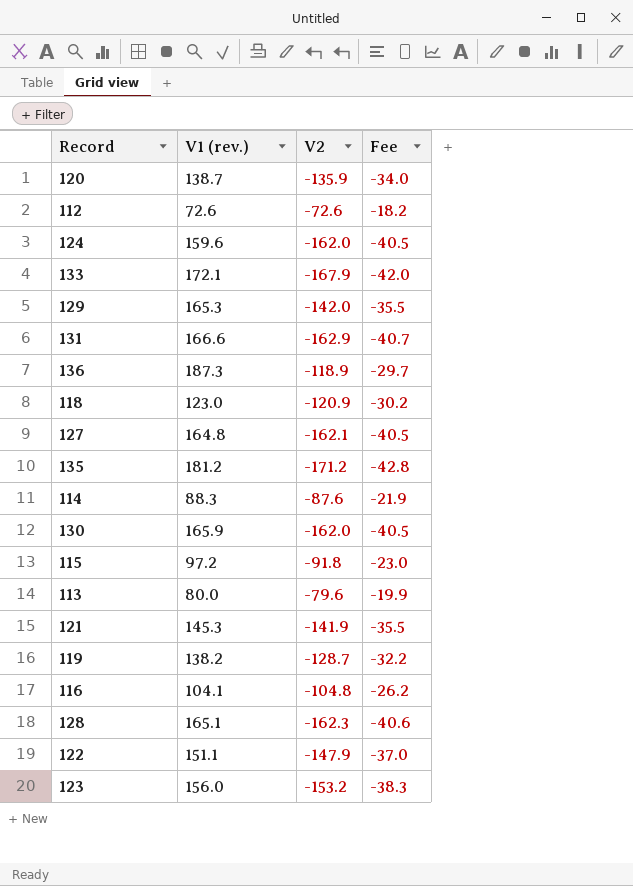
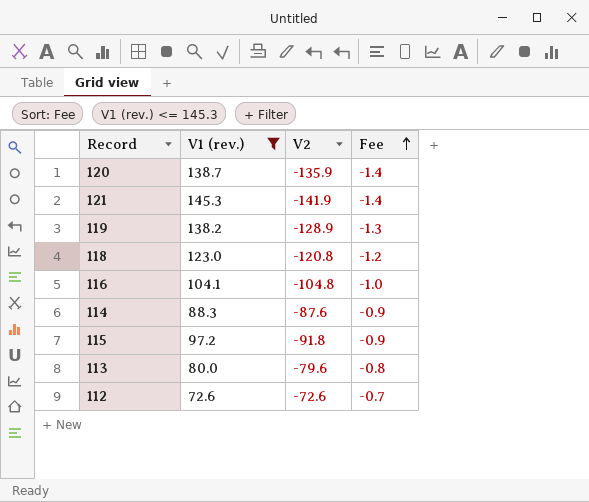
filter: none -> V1 (rev.) <= 145.3
row order: none -> Fee ascending
column Fee | formula: [V2] * 0.25 -> [V2] * 0.01
119 | V2: -128.7 -> -128.9
118 | V2: -120.9 -> -120.8

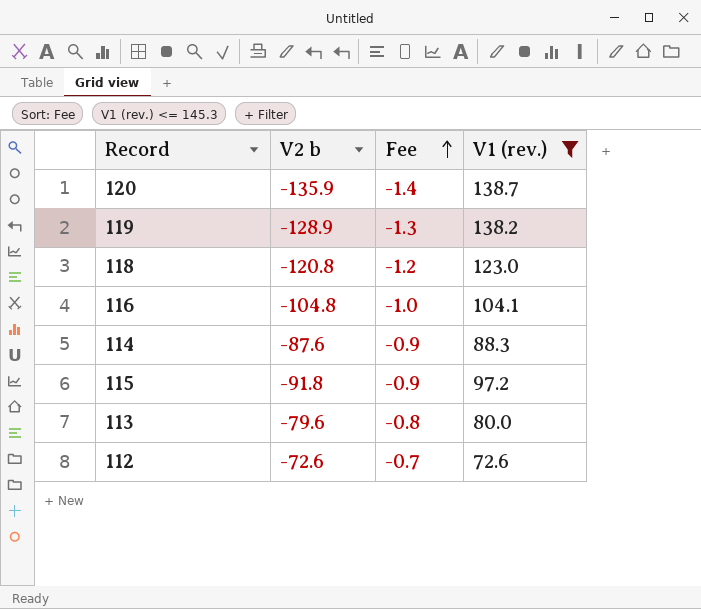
column name: V2 -> V2 b
column V1 (rev.) | position: 2 -> 4
row 121: 145.3 | -141.9 | -1.4 -> none

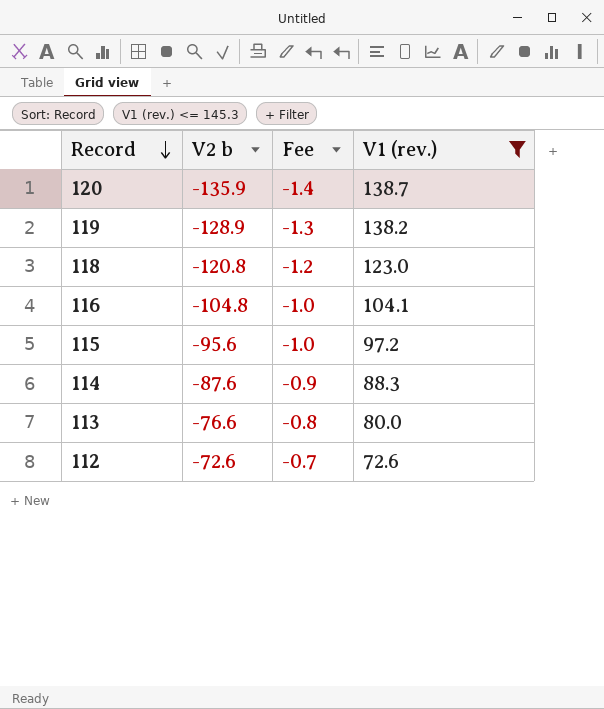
row order: Fee ascending -> Record descending
115 | V2 b: -91.8 -> -95.6
115 | Fee: -0.9 -> -1.0
113 | V2 b: -79.6 -> -76.6

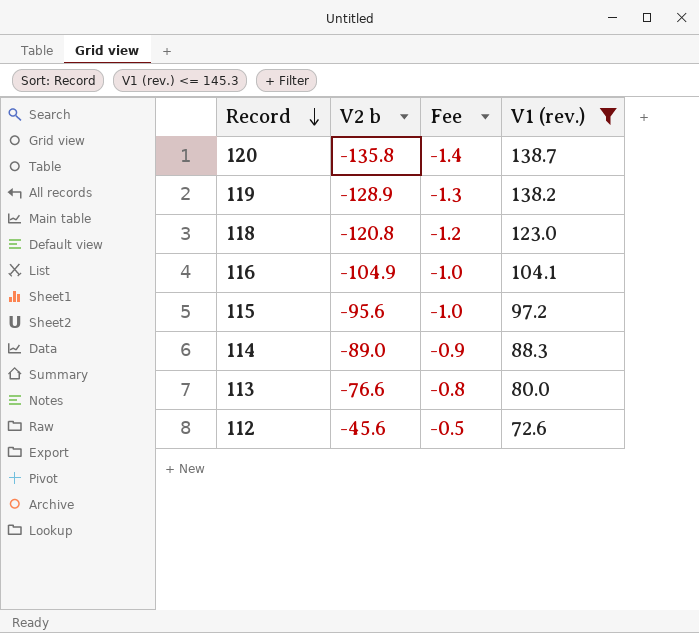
120 | V2 b: -135.9 -> -135.8
116 | V2 b: -104.8 -> -104.9
114 | V2 b: -87.6 -> -89.0
112 | V2 b: -72.6 -> -45.6
112 | Fee: -0.7 -> -0.5

